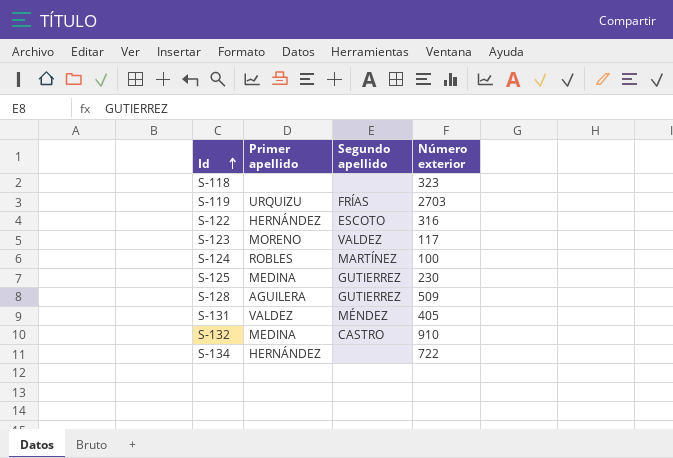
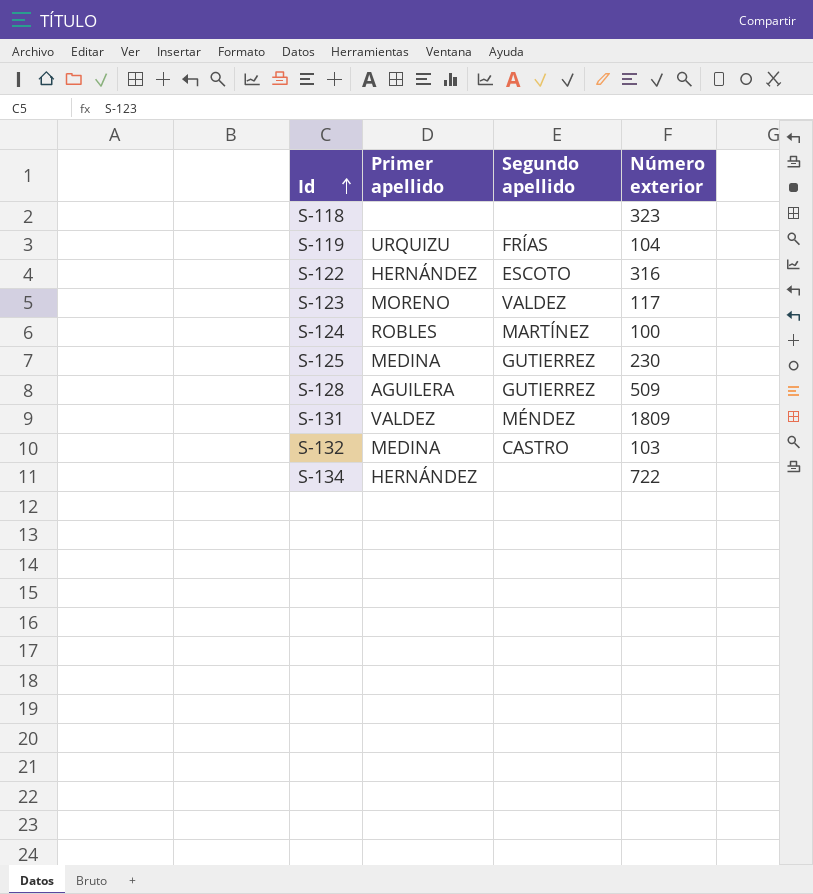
S-119 | Número exterior: 2703 -> 104
S-131 | Número exterior: 405 -> 1809
S-132 | Número exterior: 910 -> 103

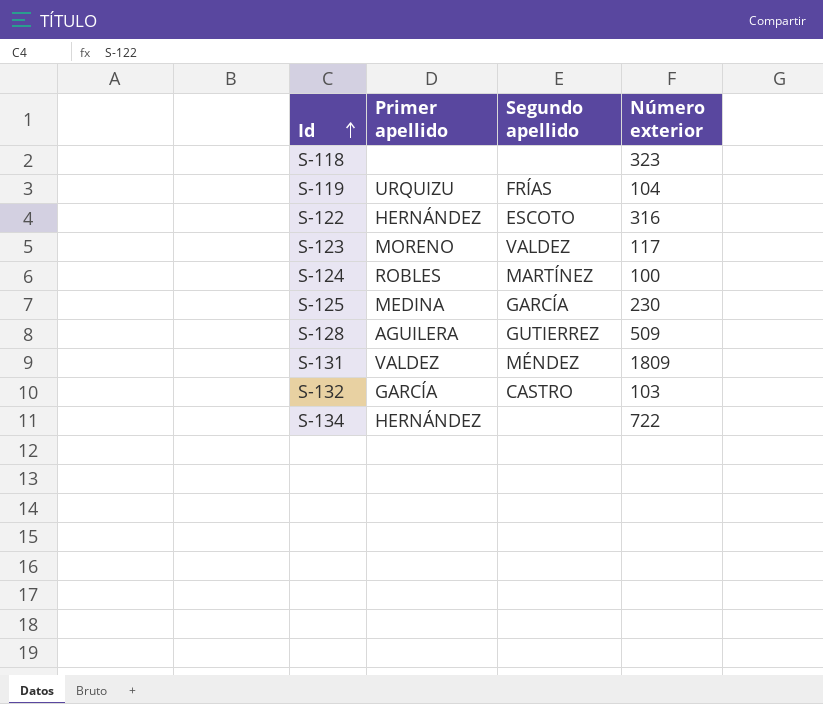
S-125 | Segundo apellido: GUTIERREZ -> GARCÍA
S-132 | Primer apellido: MEDINA -> GARCÍA

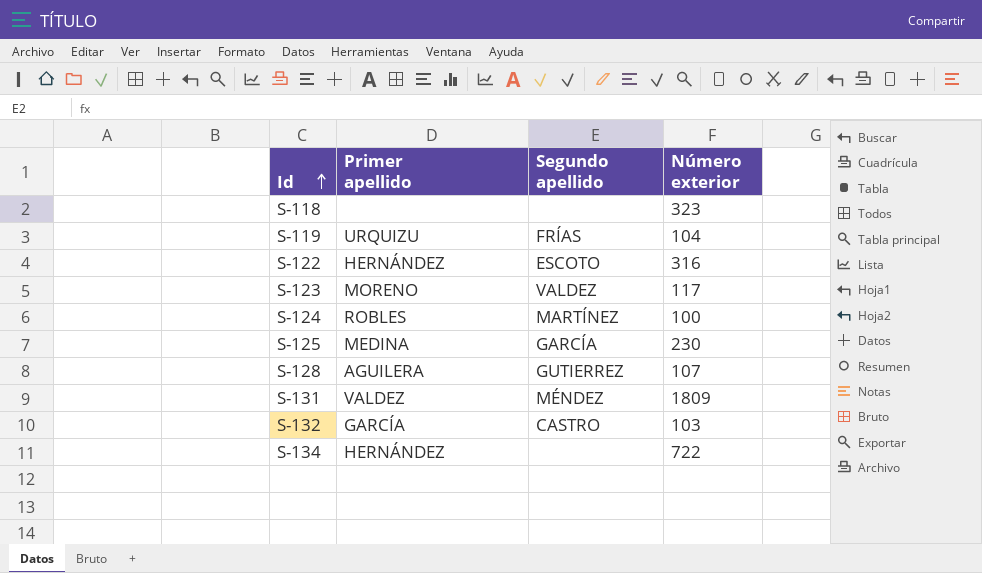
S-128 | Número exterior: 509 -> 107

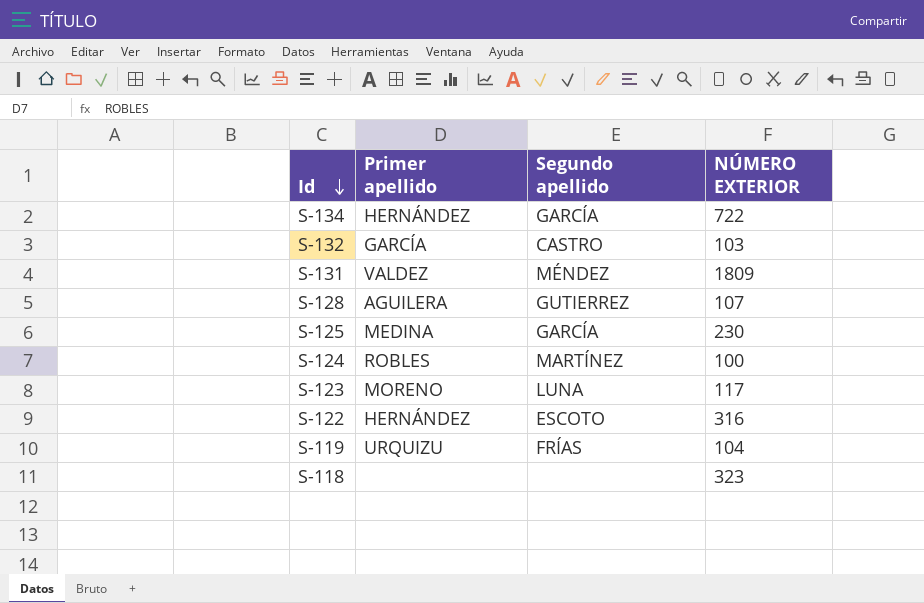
row order: Id ascending -> Id descending
column name: Número exterior -> NÚMERO EXTERIOR
S-134 | Segundo apellido: none -> GARCÍA
S-123 | Segundo apellido: VALDEZ -> LUNA

